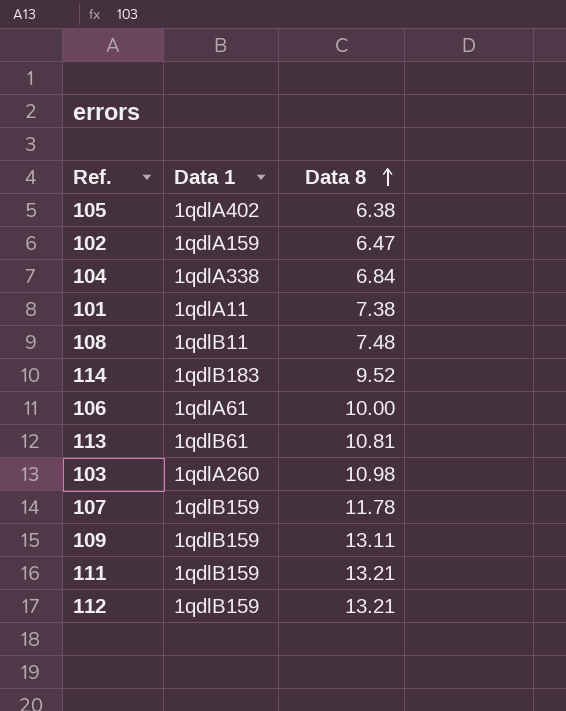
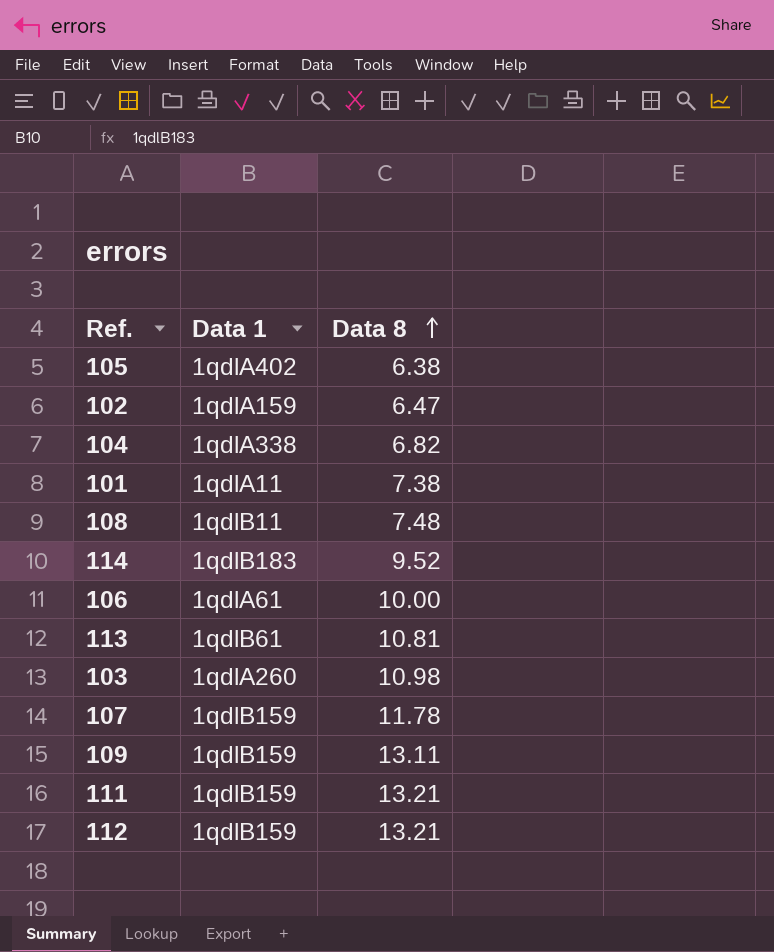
104 | Data 8: 6.84 -> 6.82

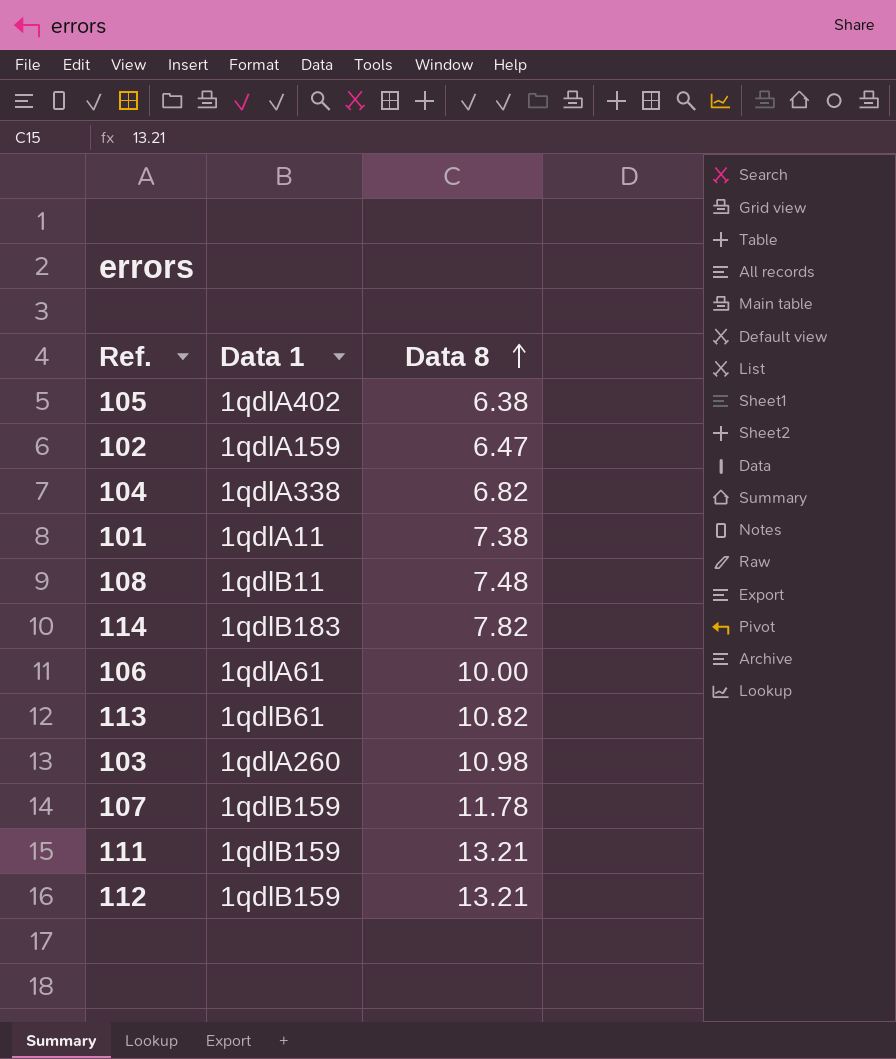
row 109: 1qdlB159 | 13.11 -> none
114 | Data 8: 9.52 -> 7.82
113 | Data 8: 10.81 -> 10.82

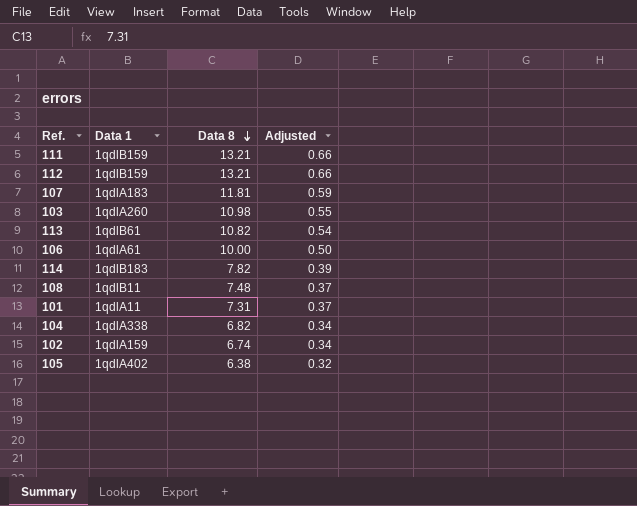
row order: Data 8 ascending -> Data 8 descending
column Adjusted | formula: none -> [Data 8] * 0.05
107 | Data 1: 1qdlB159 -> 1qdlA183
107 | Data 8: 11.78 -> 11.81
101 | Data 8: 7.38 -> 7.31
102 | Data 8: 6.47 -> 6.74

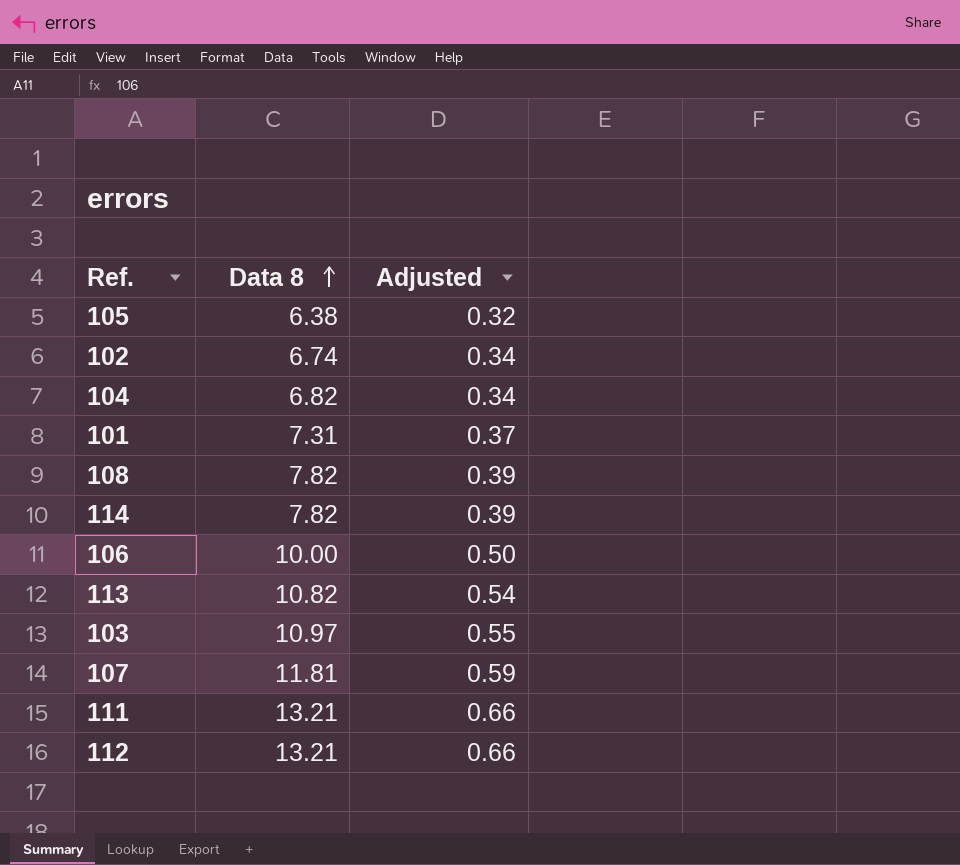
row order: Data 8 descending -> Data 8 ascending
column Data 1 | position: 2 -> none
108 | Data 8: 7.48 -> 7.82
108 | Adjusted: 0.37 -> 0.39
103 | Data 8: 10.98 -> 10.97

